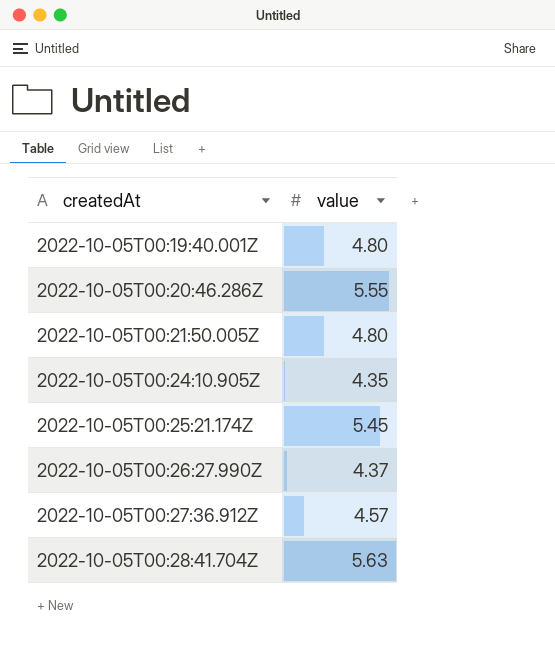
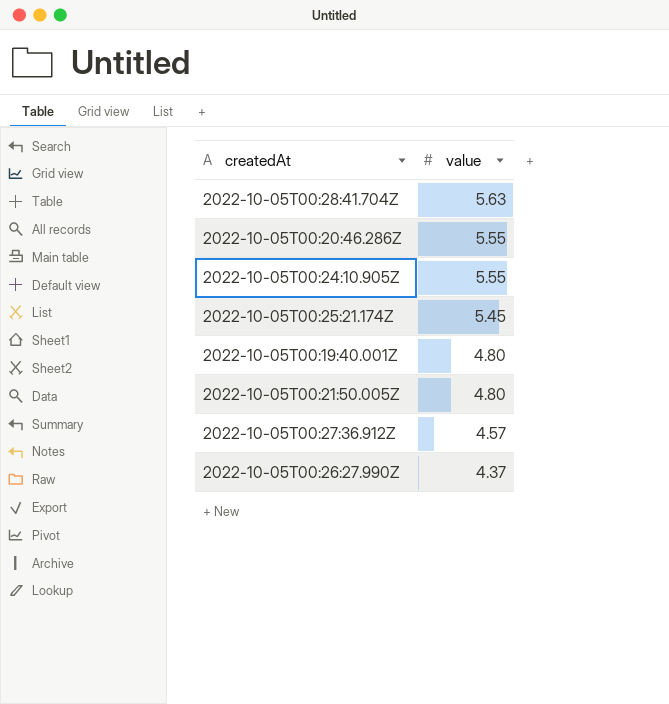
row order: createdAt ascending -> value descending
2022-10-05T00:24:10.905Z | value: 4.35 -> 5.55

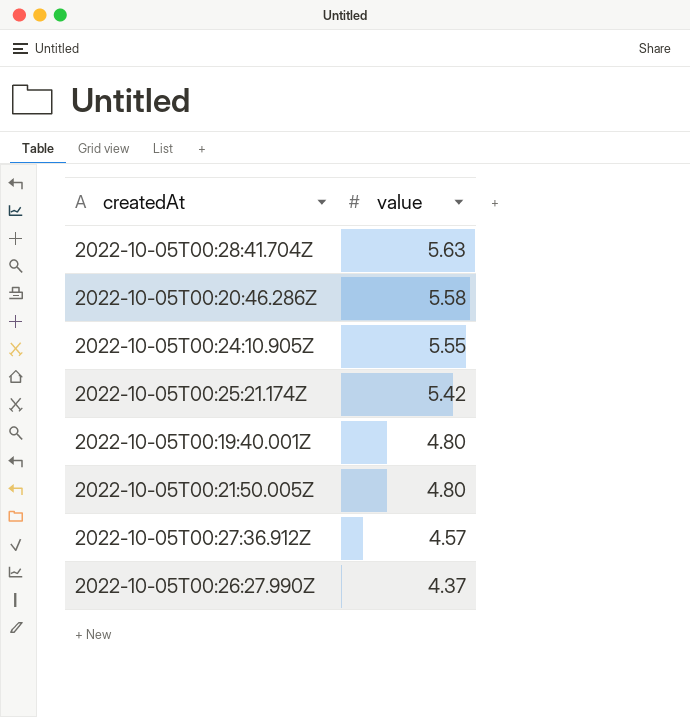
2022-10-05T00:20:46.286Z | value: 5.55 -> 5.58
2022-10-05T00:25:21.174Z | value: 5.45 -> 5.42

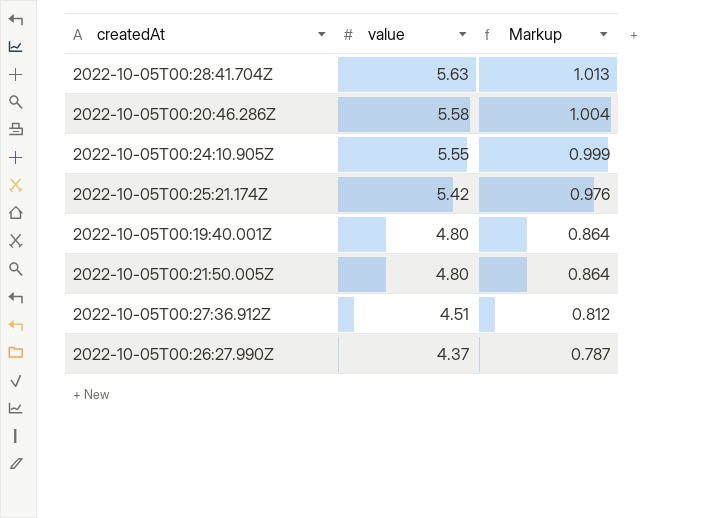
column Markup | formula: none -> [value] * 0.18
2022-10-05T00:27:36.912Z | value: 4.57 -> 4.51

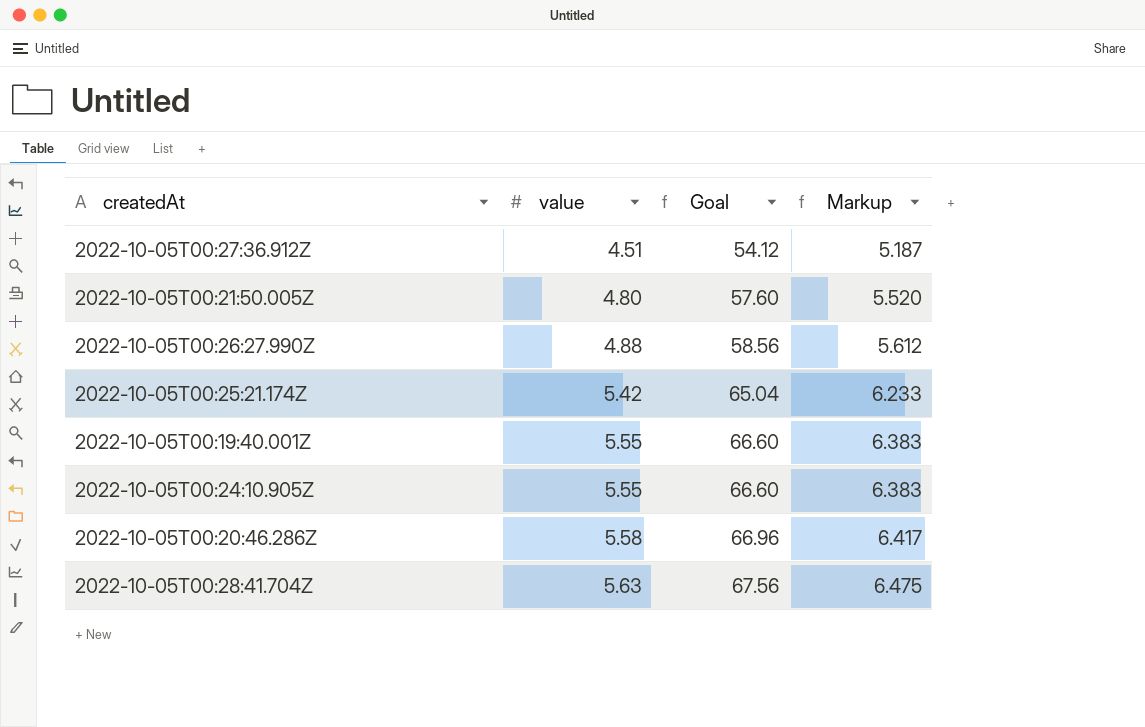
row order: value descending -> value ascending
column Goal | formula: none -> [value] * 12
column Markup | formula: [value] * 0.18 -> [value] * 1.15
2022-10-05T00:26:27.990Z | value: 4.37 -> 4.88
2022-10-05T00:19:40.001Z | value: 4.80 -> 5.55

